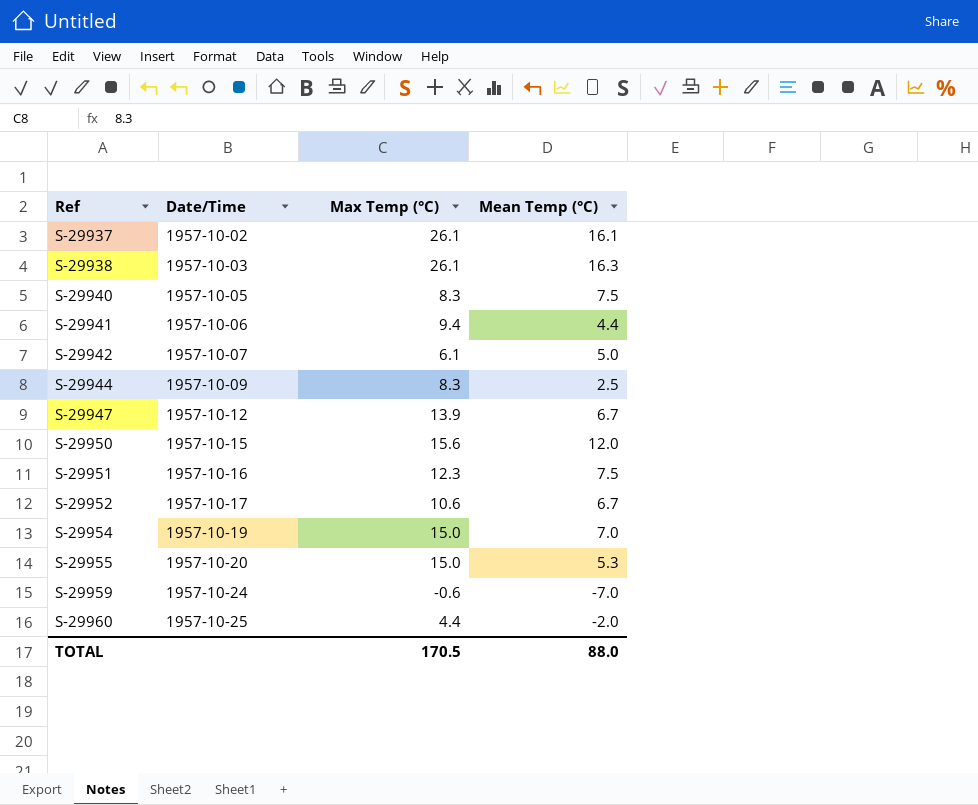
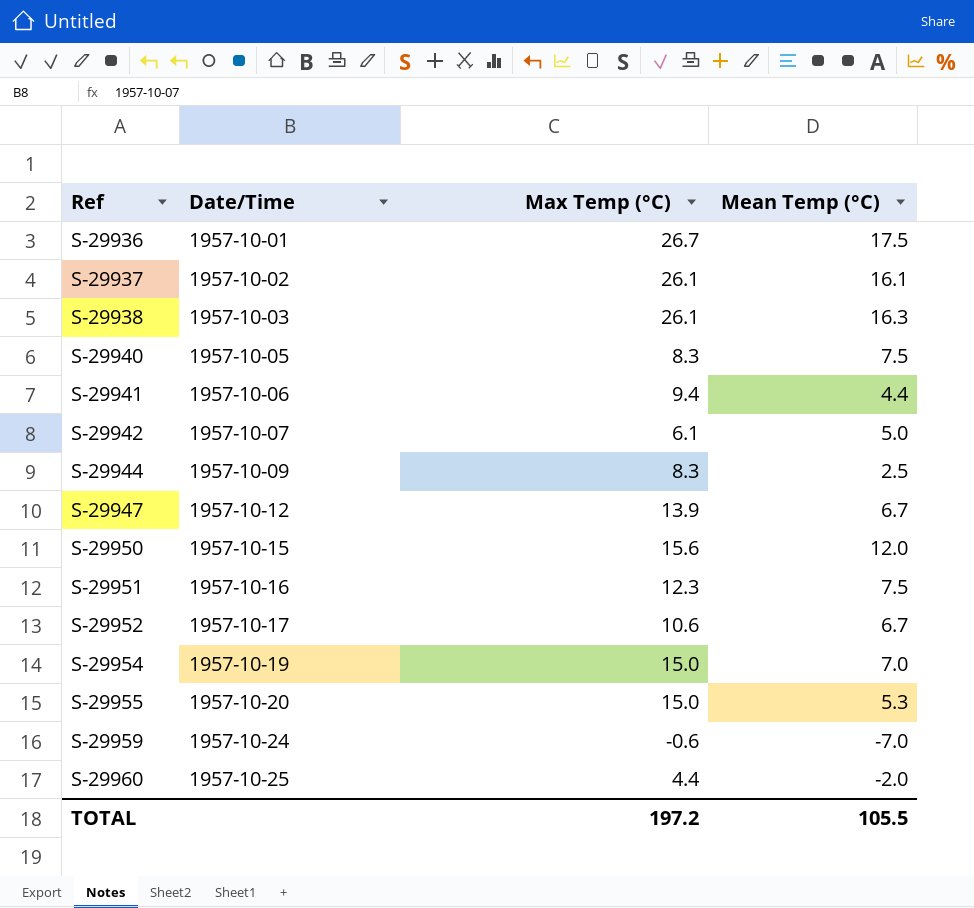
row S-29936: none -> 1957-10-01 | 26.7 | 17.5
TOTAL | Max Temp (°C): 170.5 -> 197.2
TOTAL | Mean Temp (°C): 88.0 -> 105.5

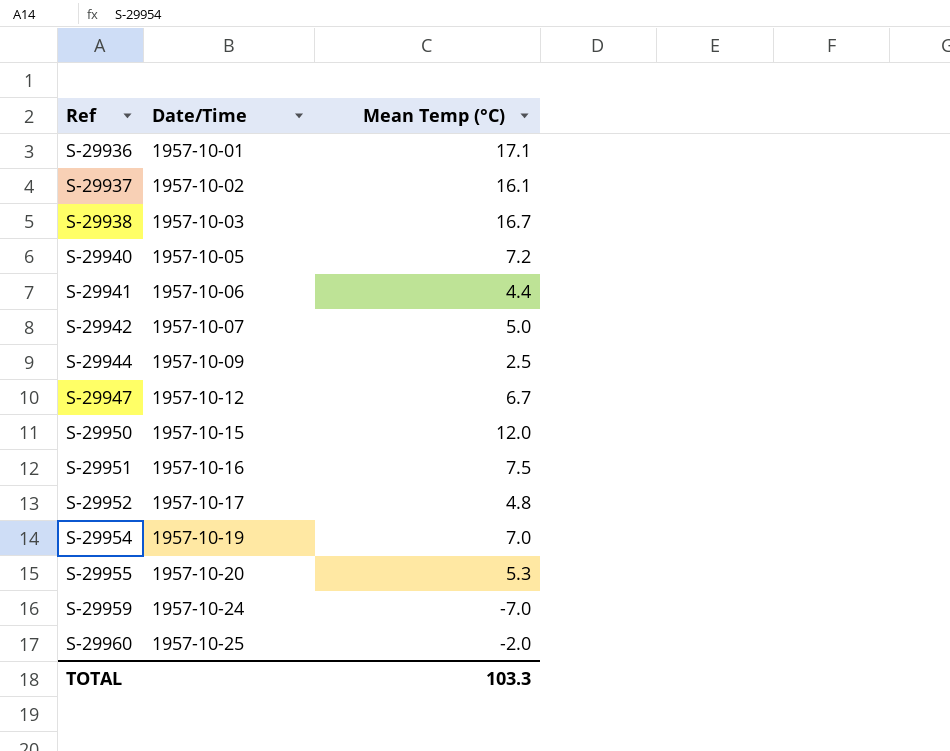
column Max Temp (°C) | position: 3 -> none
S-29936 | Mean Temp (°C): 17.5 -> 17.1
S-29938 | Mean Temp (°C): 16.3 -> 16.7
S-29940 | Mean Temp (°C): 7.5 -> 7.2
S-29952 | Mean Temp (°C): 6.7 -> 4.8
TOTAL | Mean Temp (°C): 105.5 -> 103.3

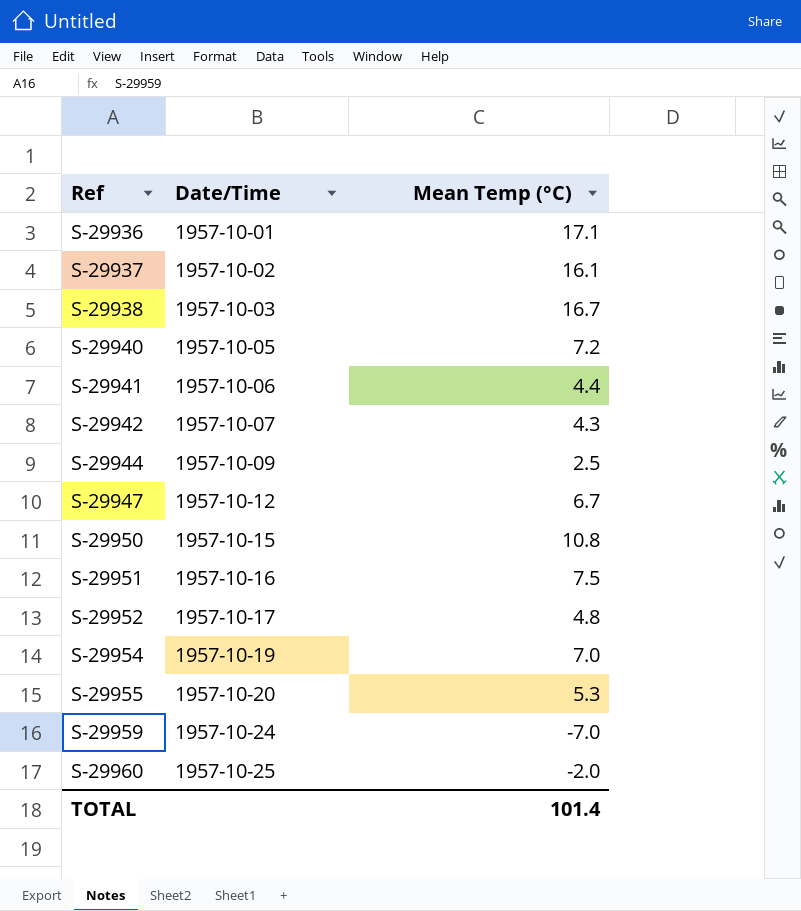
S-29942 | Mean Temp (°C): 5.0 -> 4.3
S-29950 | Mean Temp (°C): 12.0 -> 10.8
TOTAL | Mean Temp (°C): 103.3 -> 101.4

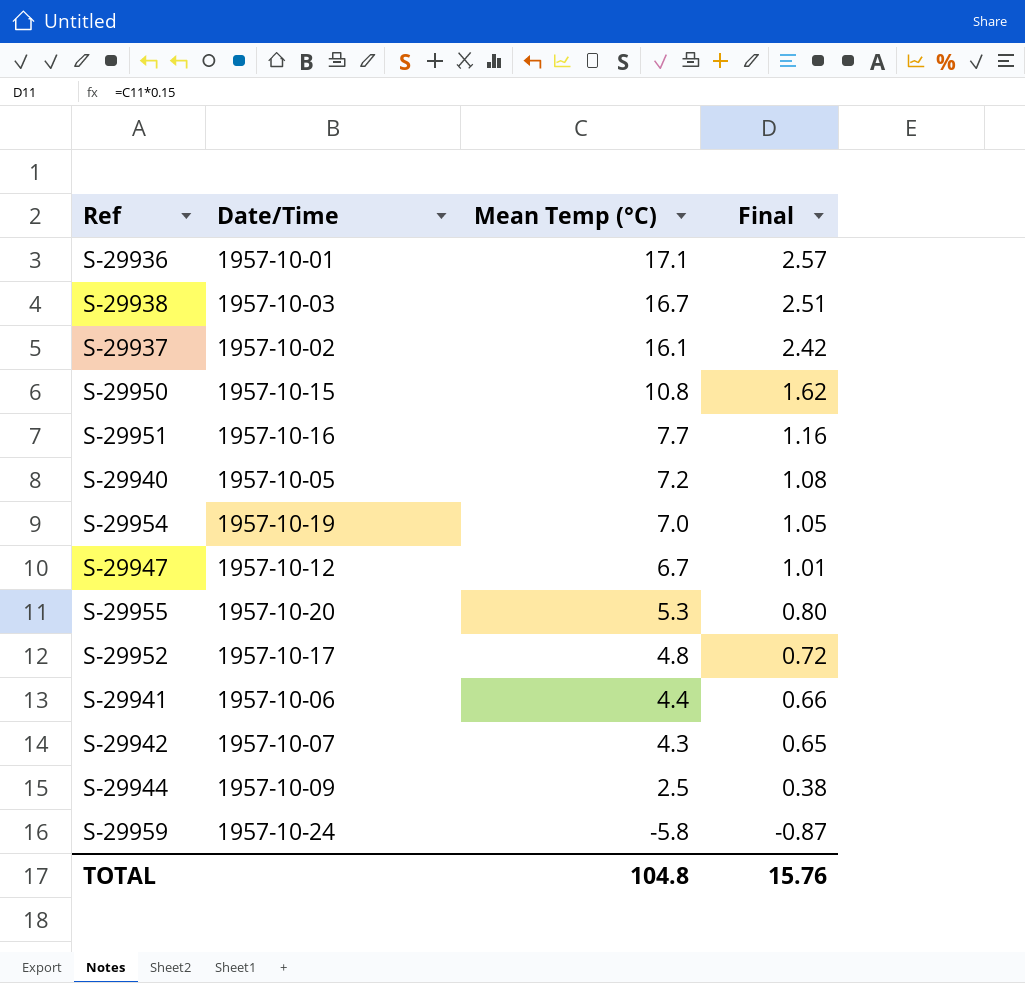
row order: Ref ascending -> Mean Temp (°C) descending
column Final | formula: none -> [Mean Temp (°C)] * 0.15
row S-29960: 1957-10-25 | -2.0 -> none
S-29951 | Mean Temp (°C): 7.5 -> 7.7
S-29959 | Mean Temp (°C): -7.0 -> -5.8
TOTAL | Mean Temp (°C): 101.4 -> 104.8

